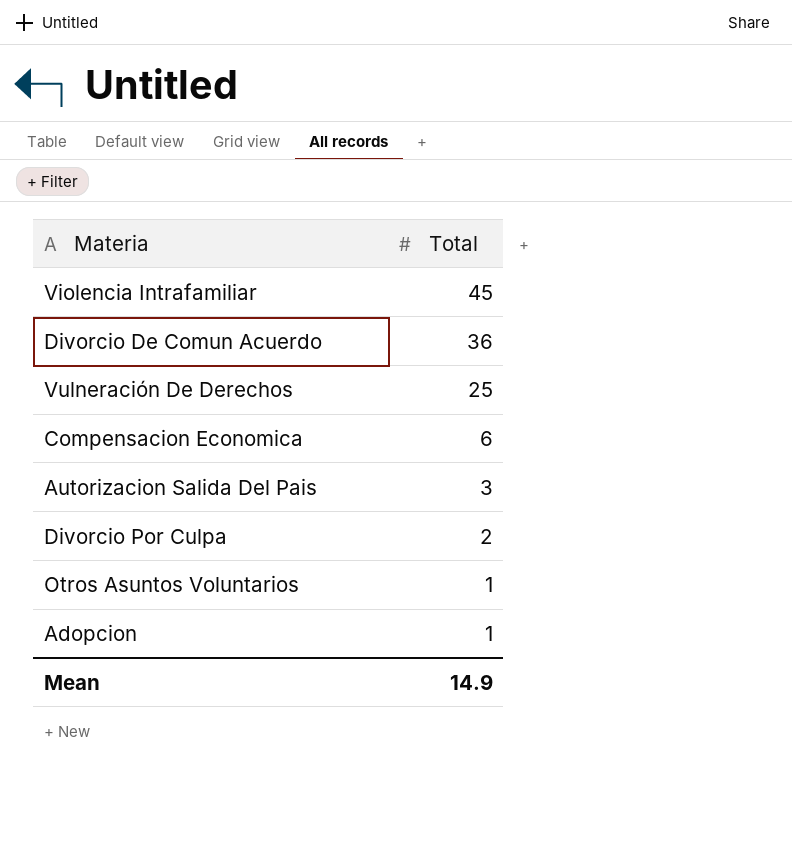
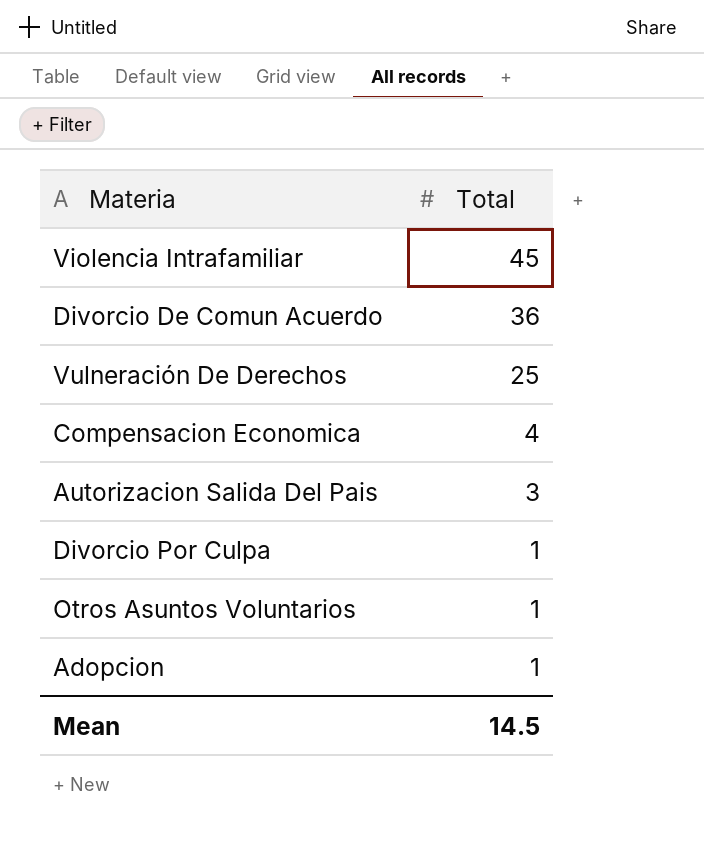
Compensacion Economica | Total: 6 -> 4
Divorcio Por Culpa | Total: 2 -> 1
Mean | Total: 14.9 -> 14.5

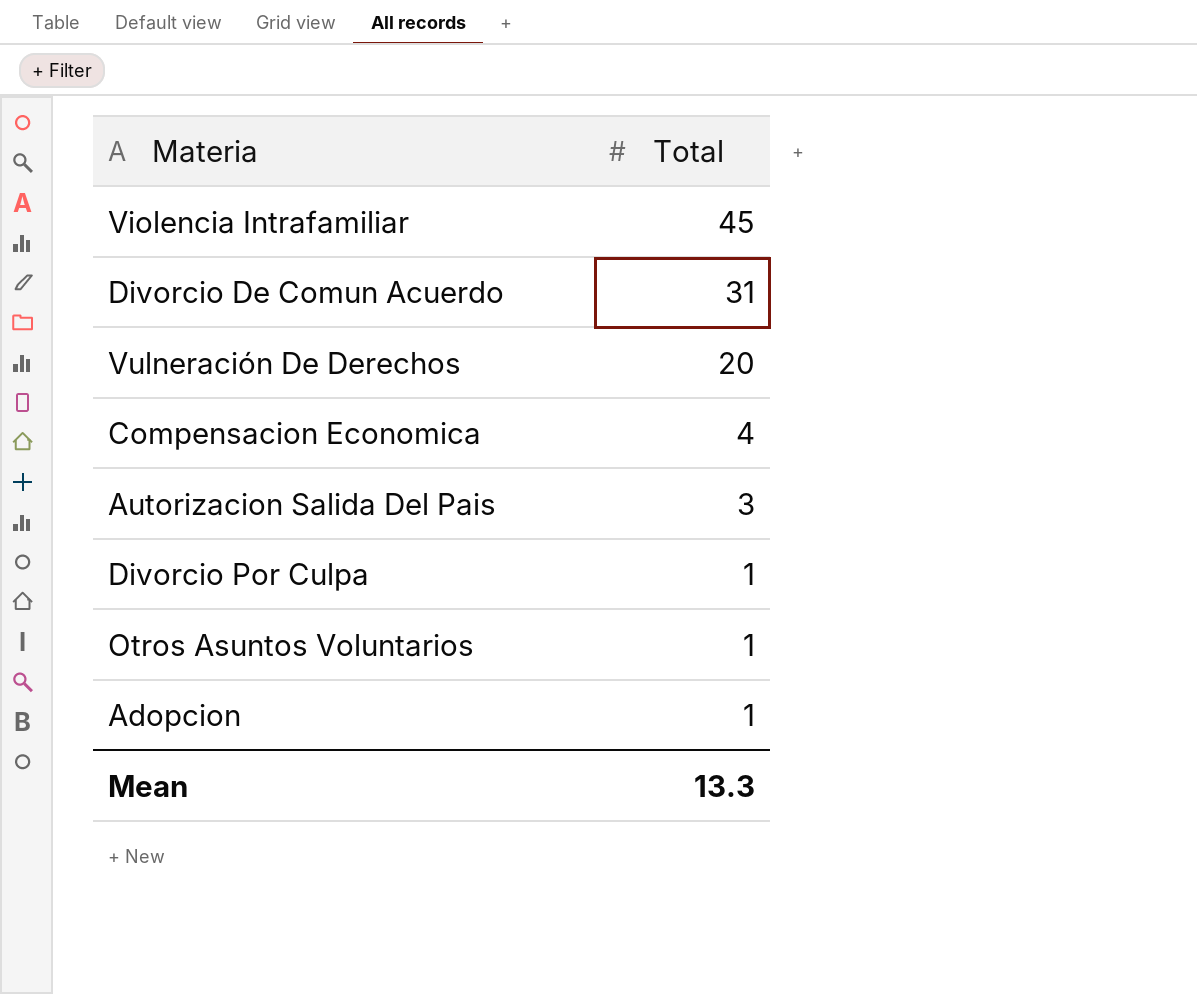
Divorcio De Comun Acuerdo | Total: 36 -> 31
Vulneración De Derechos | Total: 25 -> 20
Mean | Total: 14.5 -> 13.3

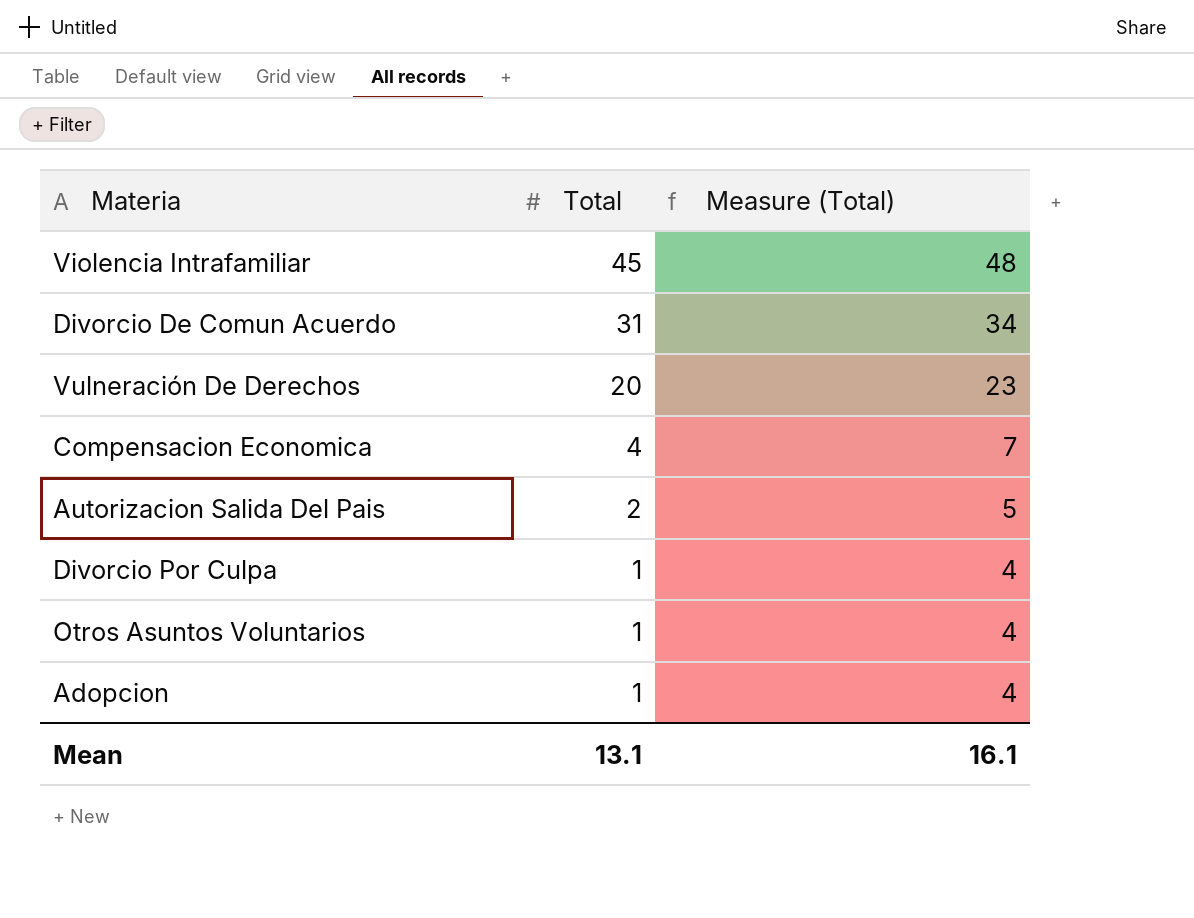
column Measure (Total) | formula: none -> [Total] + 3
Autorizacion Salida Del Pais | Total: 3 -> 2
Mean | Total: 13.3 -> 13.1

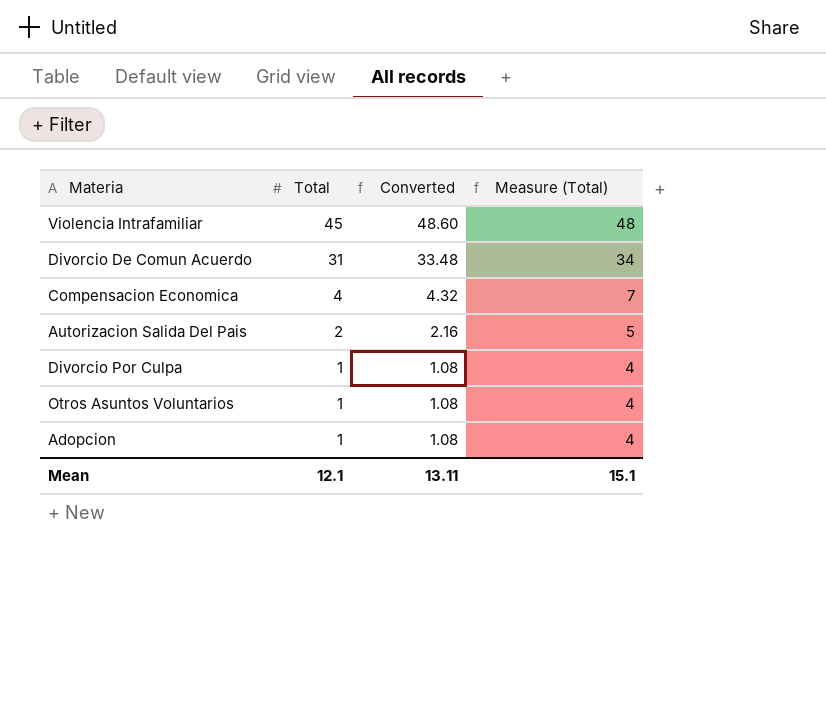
column Converted | formula: none -> [Total] * 1.08
row Vulneración De Derechos: 20 | 23 -> none
Mean | Total: 13.1 -> 12.1
Mean | Measure (Total): 16.1 -> 15.1

